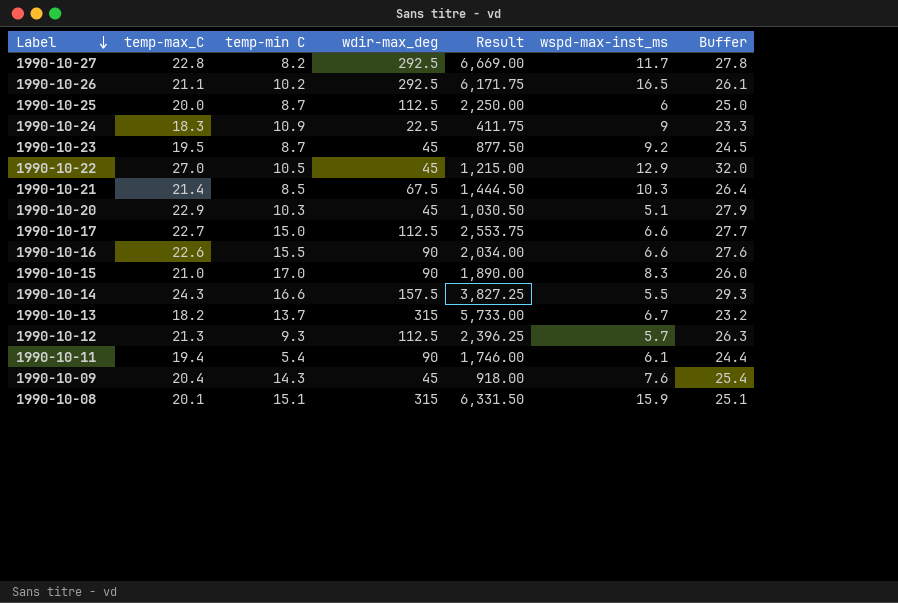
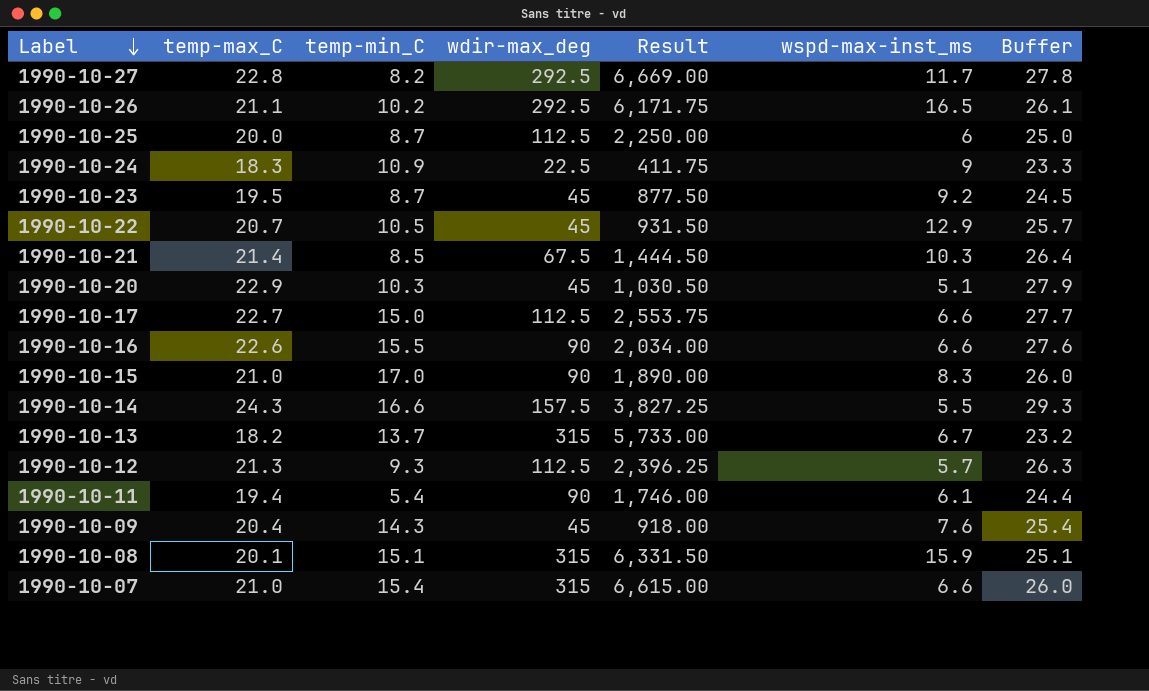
column name: temp-min C -> temp-min_C
1990-10-22 | temp-max_C: 27.0 -> 20.7
1990-10-22 | Result: 1,215.00 -> 931.50
1990-10-22 | Buffer: 32.0 -> 25.7
row 1990-10-07: none -> 21.0 | 15.4 | 315 | 6,615.00 | 6.6 | 26.0

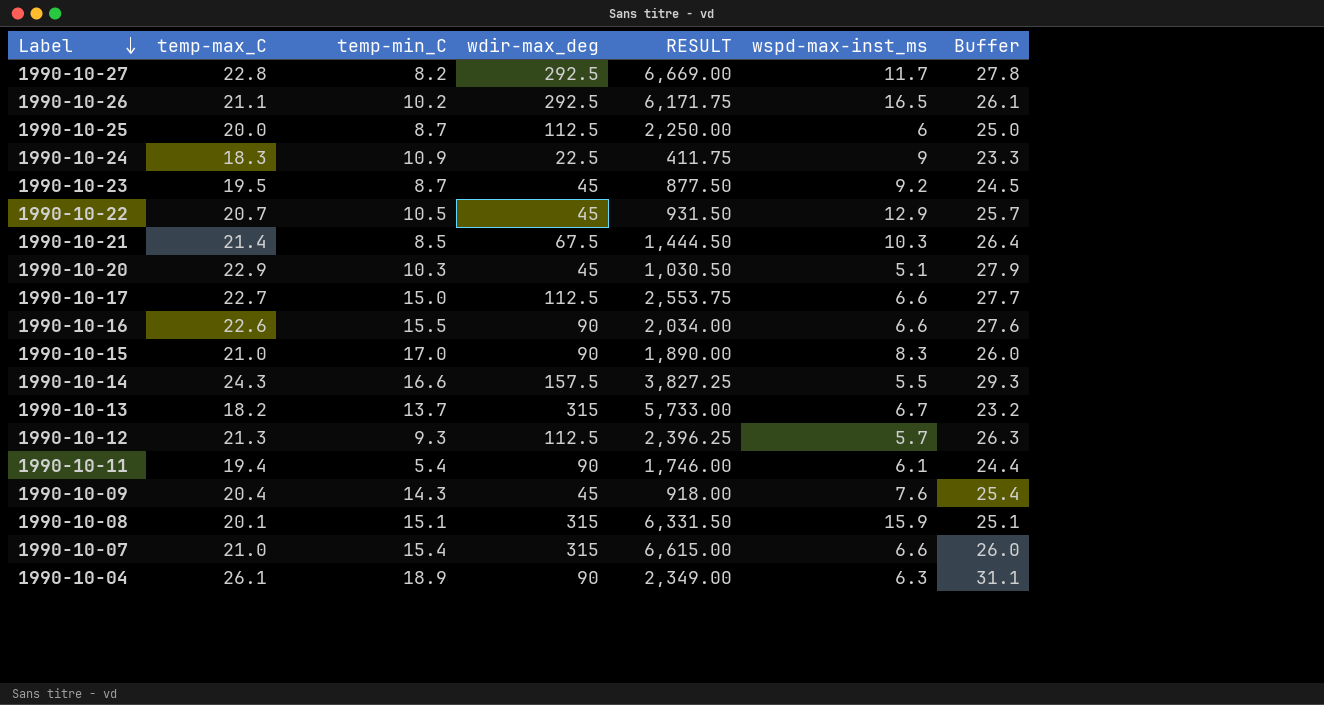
column name: Result -> RESULT
row 1990-10-04: none -> 26.1 | 18.9 | 90 | 2,349.00 | 6.3 | 31.1

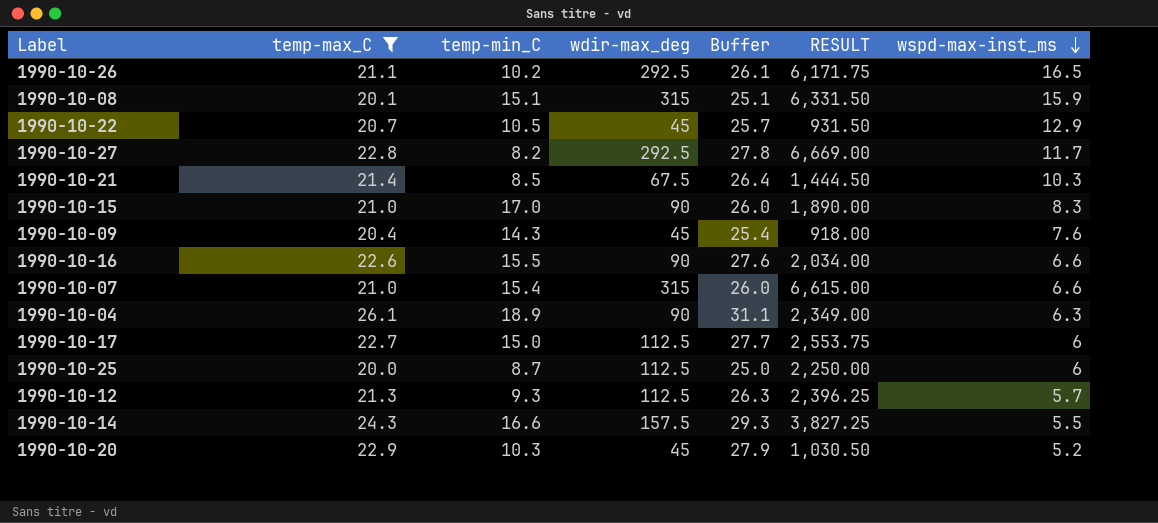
filter: none -> temp-max_C >= 20.0
row order: Label descending -> wspd-max-inst_ms descending
column Buffer | position: 7 -> 5
1990-10-17 | wspd-max-inst_ms: 6.6 -> 6
1990-10-20 | wspd-max-inst_ms: 5.1 -> 5.2

